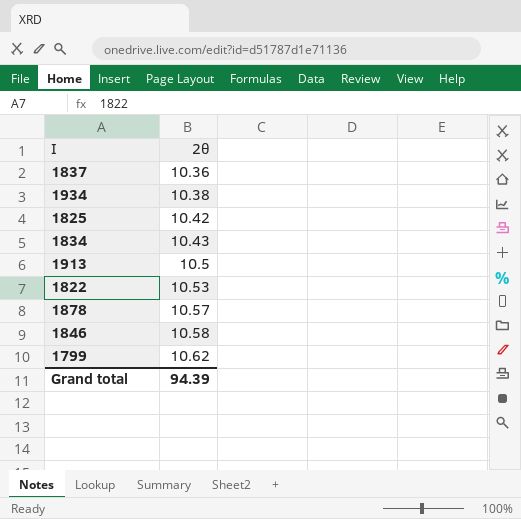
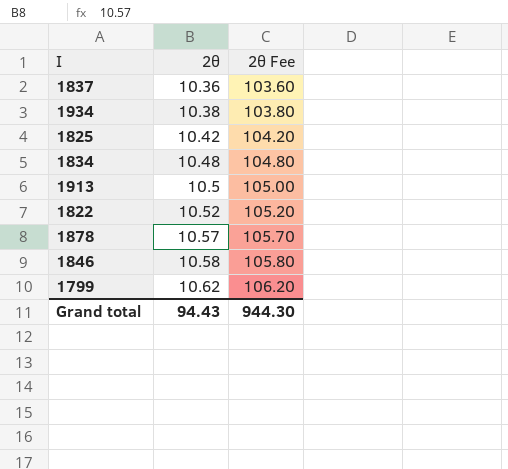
column 2θ Fee | formula: none -> [2θ] * 10
1834 | 2θ: 10.43 -> 10.48
1822 | 2θ: 10.53 -> 10.52
Grand total | 2θ: 94.39 -> 94.43

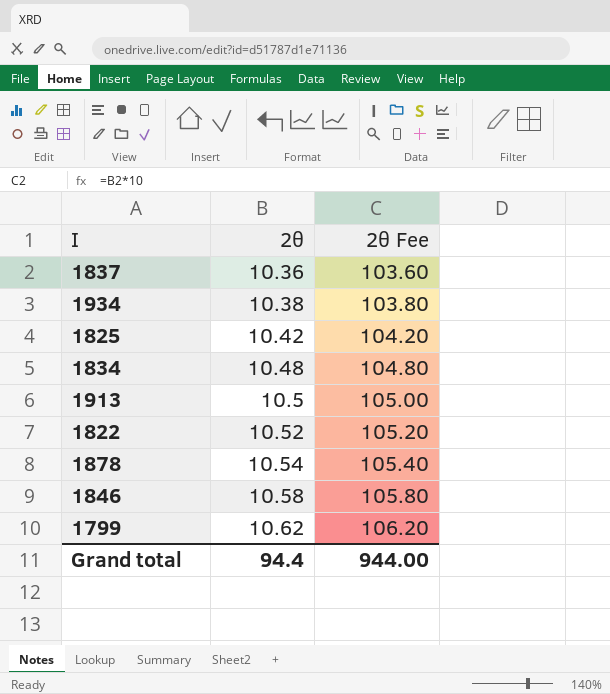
1878 | 2θ: 10.57 -> 10.54
1878 | 2θ Fee: 105.70 -> 105.40
Grand total | 2θ: 94.43 -> 94.4
Grand total | 2θ Fee: 944.30 -> 944.00

